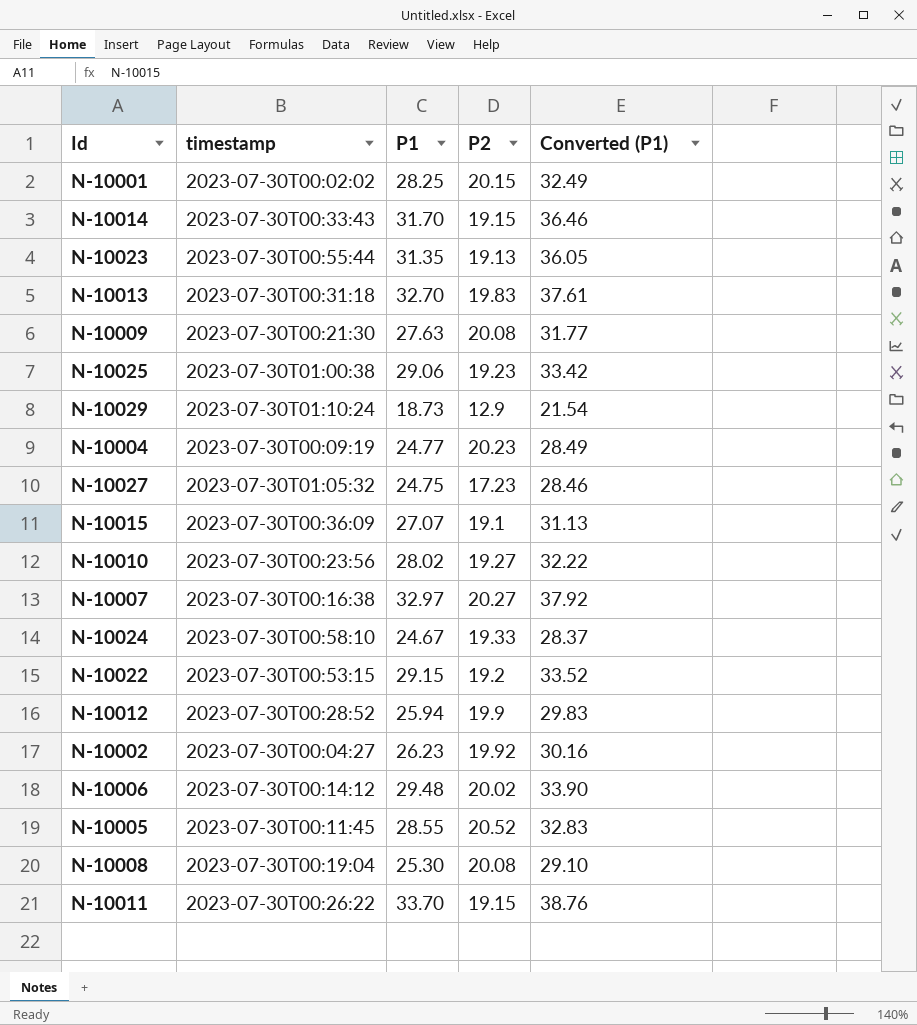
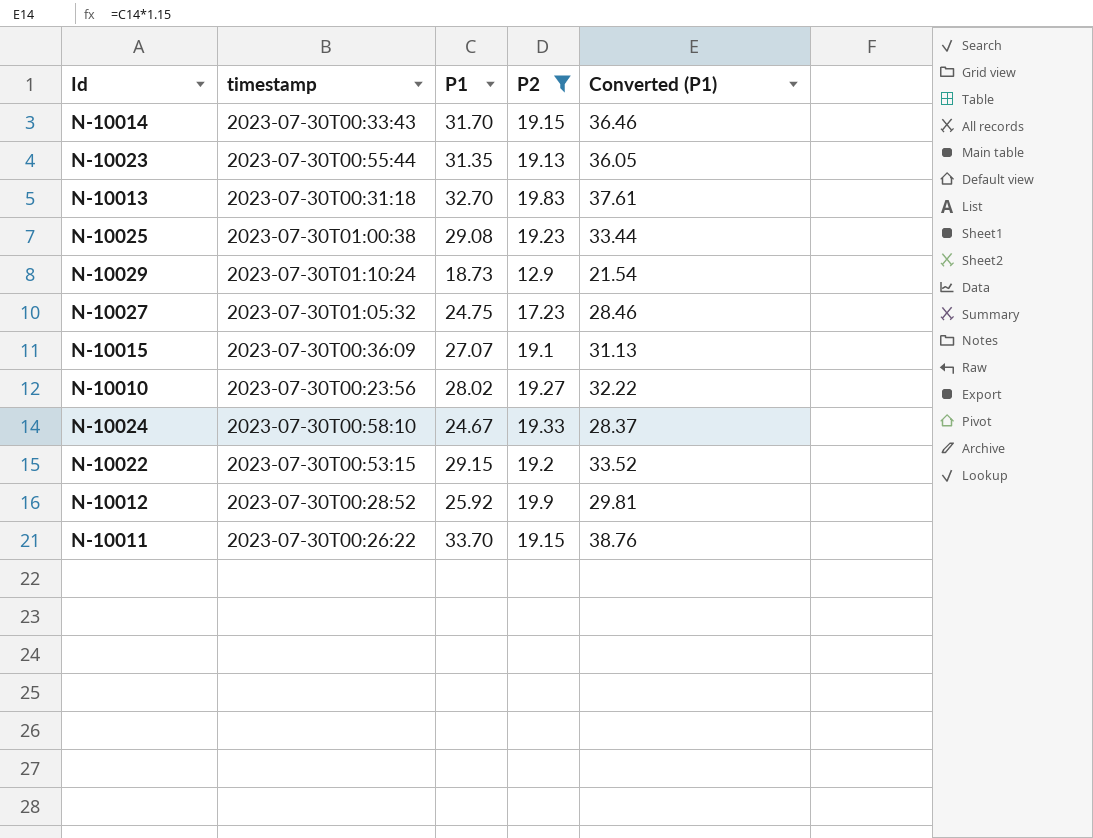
filter: none -> P2 <= 19.9
N-10025 | P1: 29.06 -> 29.08
N-10025 | Converted (P1): 33.42 -> 33.44
N-10012 | P1: 25.94 -> 25.92
N-10012 | Converted (P1): 29.83 -> 29.81

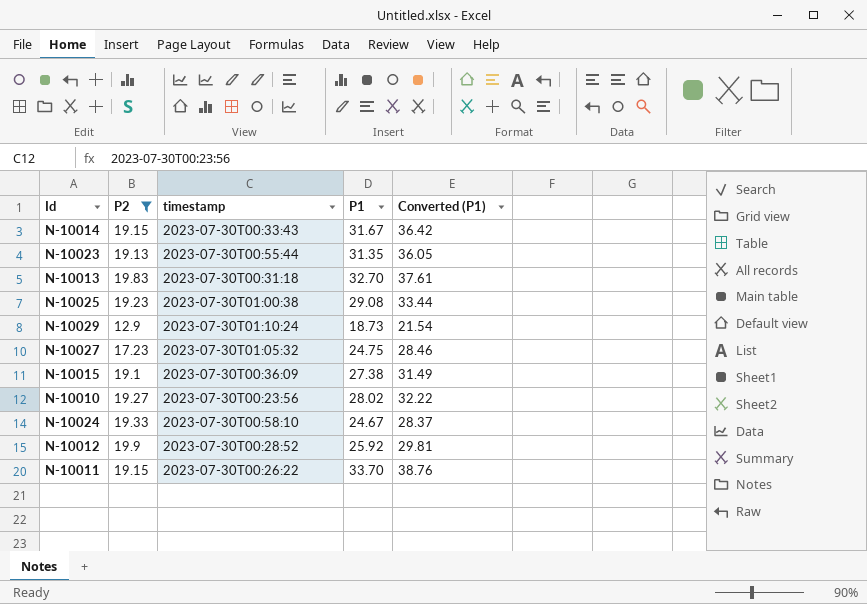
column P2 | position: 4 -> 2
row N-10022: 2023-07-30T00:53:15 | 29.15 | 19.2 | 33.52 -> none
N-10014 | P1: 31.70 -> 31.67
N-10014 | Converted (P1): 36.46 -> 36.42
N-10015 | P1: 27.07 -> 27.38
N-10015 | Converted (P1): 31.13 -> 31.49

